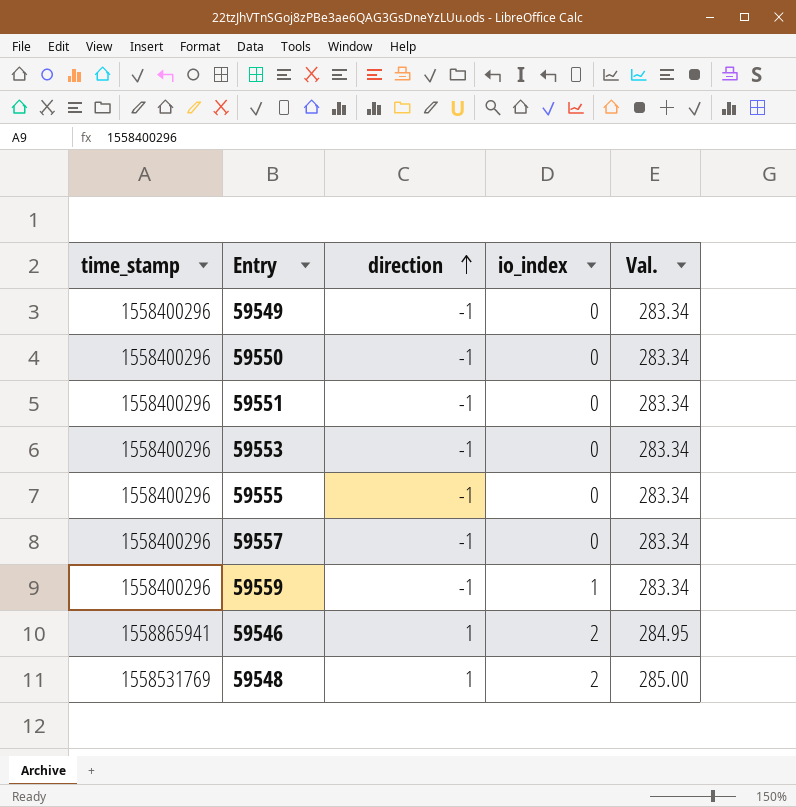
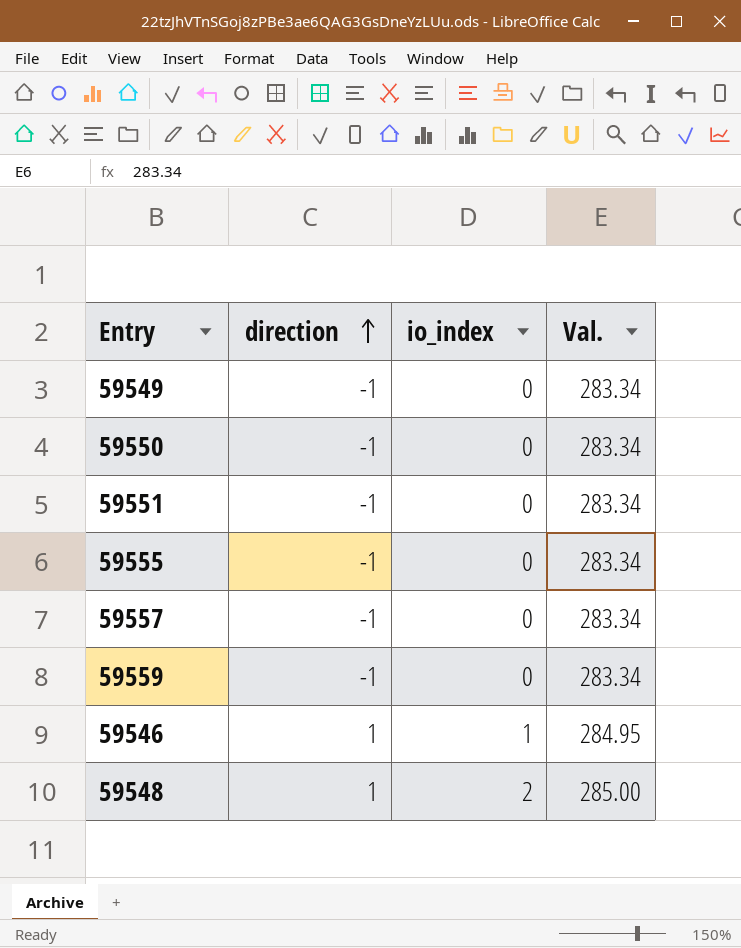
column time_stamp | position: 1 -> none
row 59553: 1558400296 | -1 | 0 | 283.34 -> none
59559 | io_index: 1 -> 0
59546 | io_index: 2 -> 1

